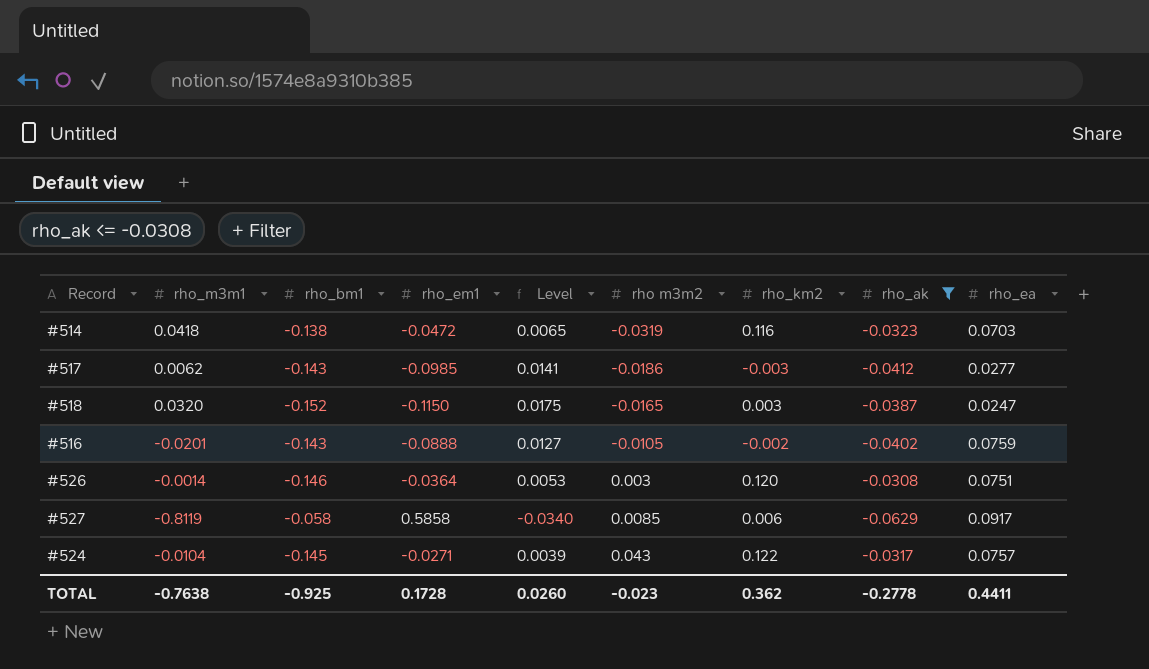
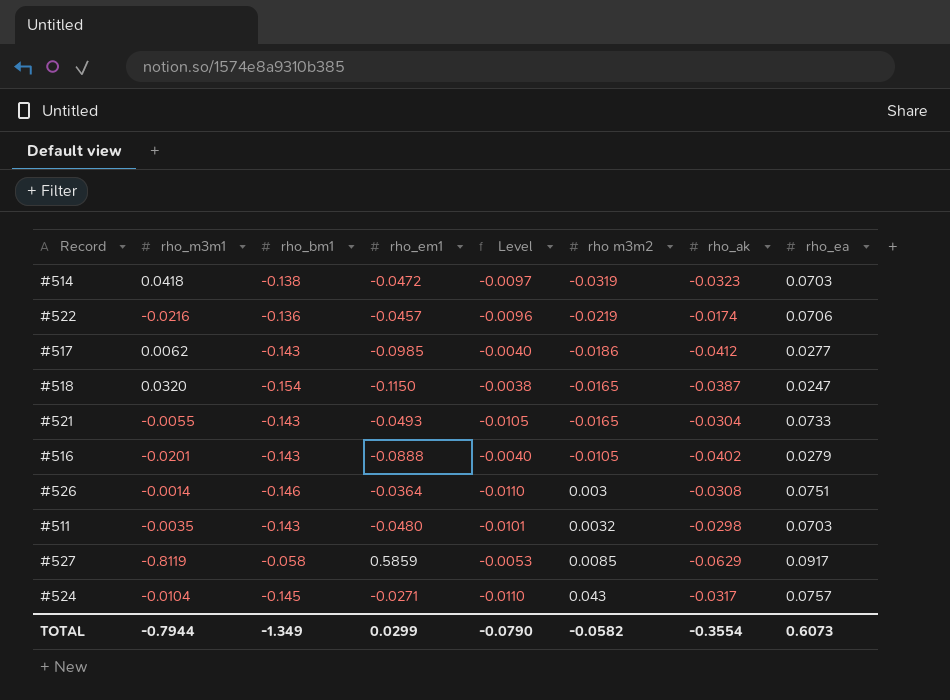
filter: rho_ak <= -0.0308 -> none
column rho_km2 | position: 7 -> none
column Level | formula: [rho_bm1] * [rho_em1] -> [rho_bm1] * [rho_ea]
#518 | rho_bm1: -0.152 -> -0.154
#516 | rho_ea: 0.0759 -> 0.0279
#527 | rho_em1: 0.5858 -> 0.5859
TOTAL | rho_m3m1: -0.7638 -> -0.7944
TOTAL | rho_bm1: -0.925 -> -1.349
TOTAL | rho_em1: 0.1728 -> 0.0299
TOTAL | Level: 0.0260 -> -0.0790
TOTAL | rho m3m2: -0.023 -> -0.0582
TOTAL | rho_ak: -0.2778 -> -0.3554
TOTAL | rho_ea: 0.4411 -> 0.6073

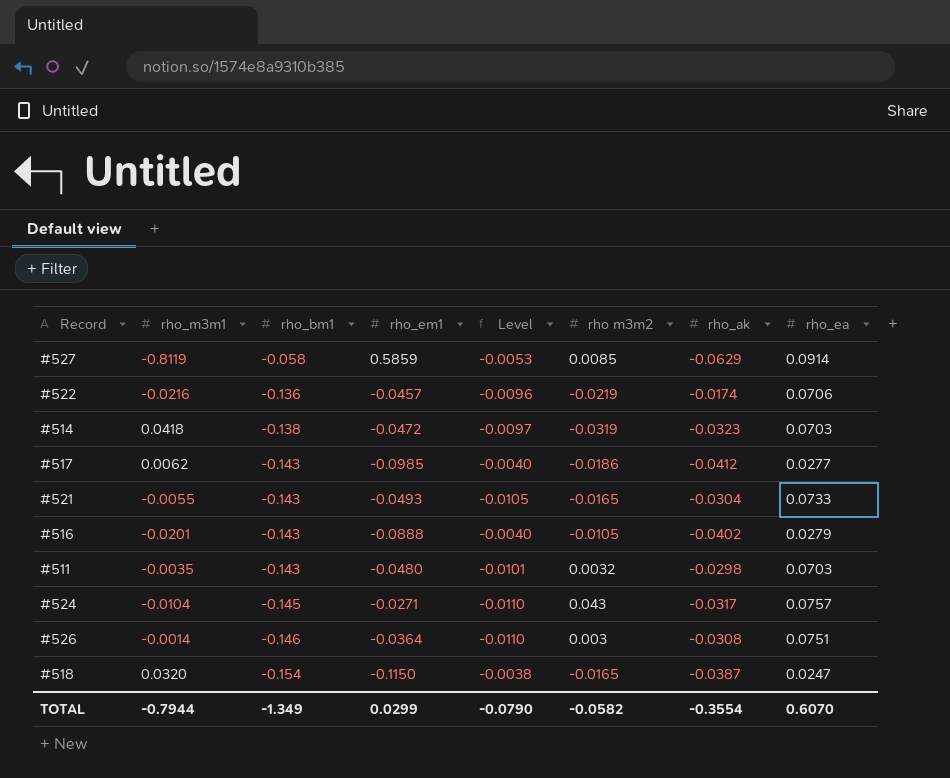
row order: rho m3m2 ascending -> rho_bm1 descending
#527 | rho_ea: 0.0917 -> 0.0914
TOTAL | rho_ea: 0.6073 -> 0.6070

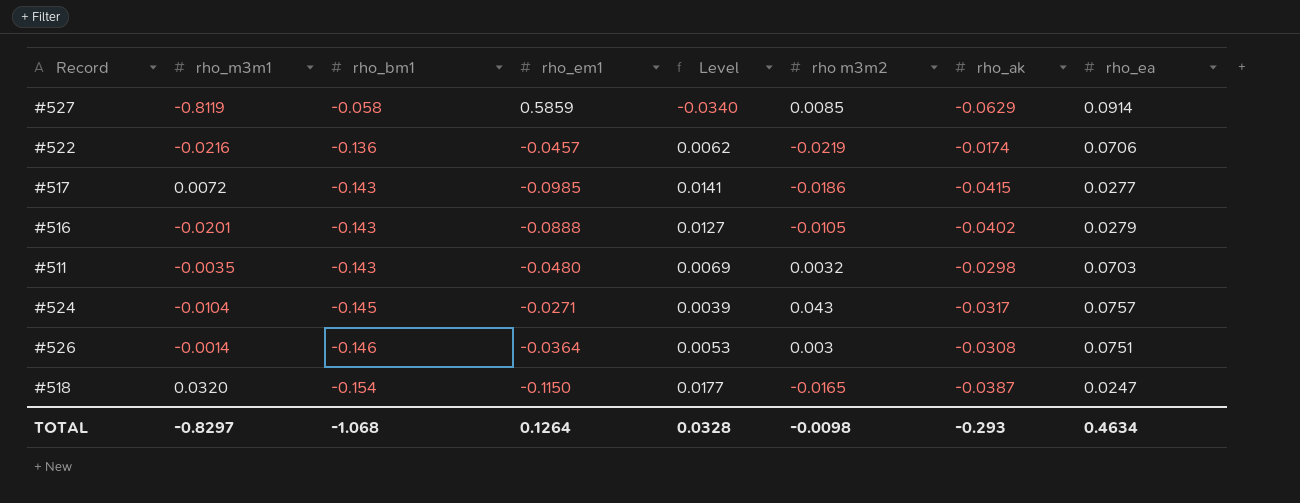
column Level | formula: [rho_bm1] * [rho_ea] -> [rho_bm1] * [rho_em1]
row #514: 0.0418 | -0.138 | -0.0472 | -0.0097 | -0.0319 | -0.0323 | 0.0703 -> none
row #521: -0.0055 | -0.143 | -0.0493 | -0.0105 | -0.0165 | -0.0304 | 0.0733 -> none
#517 | rho_m3m1: 0.0062 -> 0.0072
#517 | rho_ak: -0.0412 -> -0.0415
TOTAL | rho_m3m1: -0.7944 -> -0.8297
TOTAL | rho_bm1: -1.349 -> -1.068
TOTAL | rho_em1: 0.0299 -> 0.1264
TOTAL | Level: -0.0790 -> 0.0328
TOTAL | rho m3m2: -0.0582 -> -0.0098
TOTAL | rho_ak: -0.3554 -> -0.293
TOTAL | rho_ea: 0.6070 -> 0.4634

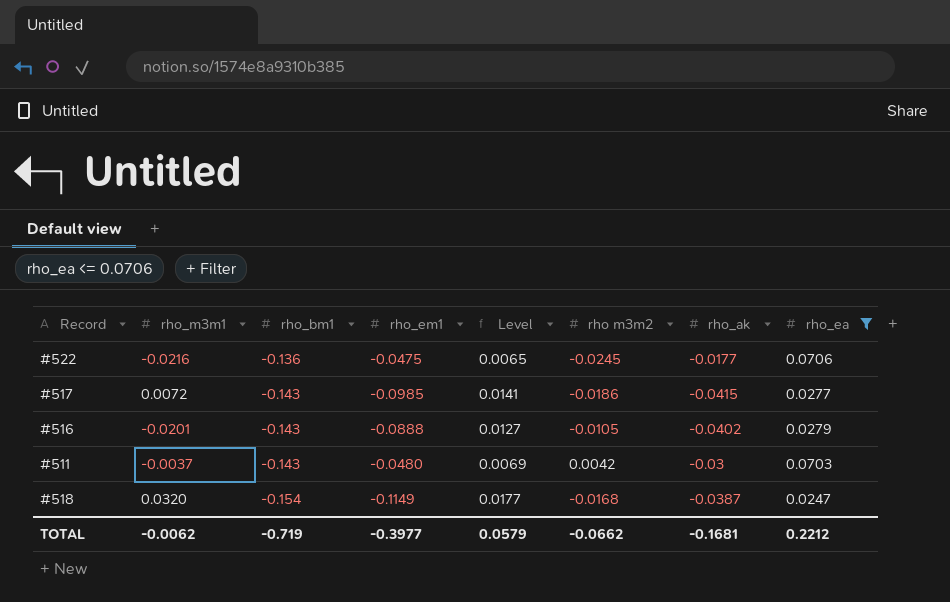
filter: none -> rho_ea <= 0.0706
#522 | rho_em1: -0.0457 -> -0.0475
#522 | Level: 0.0062 -> 0.0065
#522 | rho m3m2: -0.0219 -> -0.0245
#522 | rho_ak: -0.0174 -> -0.0177
#511 | rho_m3m1: -0.0035 -> -0.0037
#511 | rho m3m2: 0.0032 -> 0.0042
#511 | rho_ak: -0.0298 -> -0.03
#518 | rho_em1: -0.1150 -> -0.1149
#518 | rho m3m2: -0.0165 -> -0.0168
TOTAL | rho_m3m1: -0.8297 -> -0.0062
TOTAL | rho_bm1: -1.068 -> -0.719
TOTAL | rho_em1: 0.1264 -> -0.3977
TOTAL | Level: 0.0328 -> 0.0579
TOTAL | rho m3m2: -0.0098 -> -0.0662
TOTAL | rho_ak: -0.293 -> -0.1681
TOTAL | rho_ea: 0.4634 -> 0.2212

